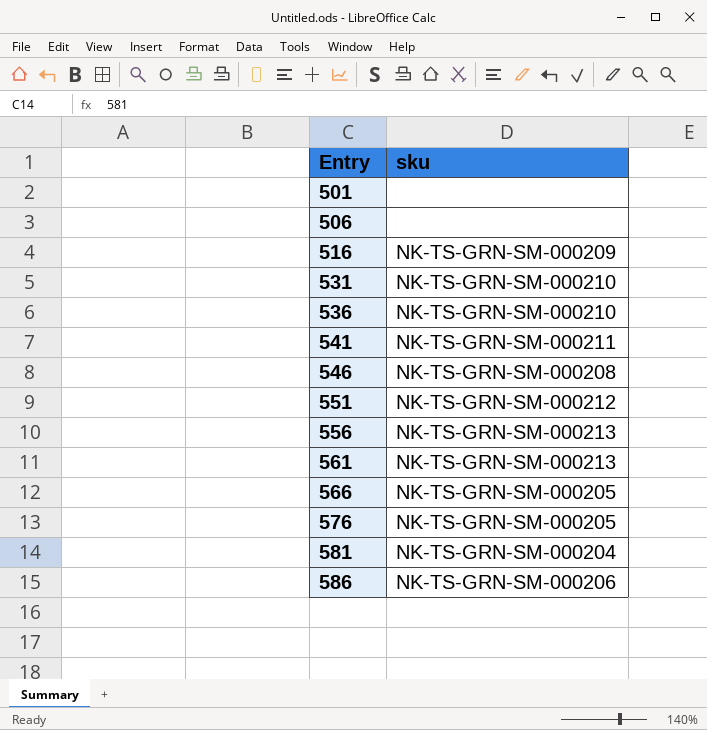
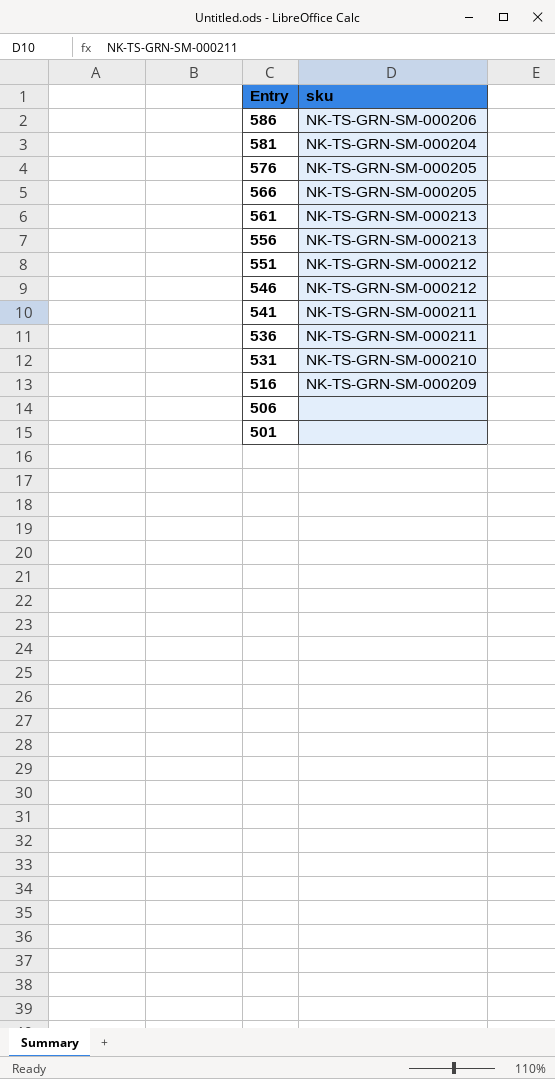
row order: Entry ascending -> Entry descending
546 | sku: NK-TS-GRN-SM-000208 -> NK-TS-GRN-SM-000212
536 | sku: NK-TS-GRN-SM-000210 -> NK-TS-GRN-SM-000211

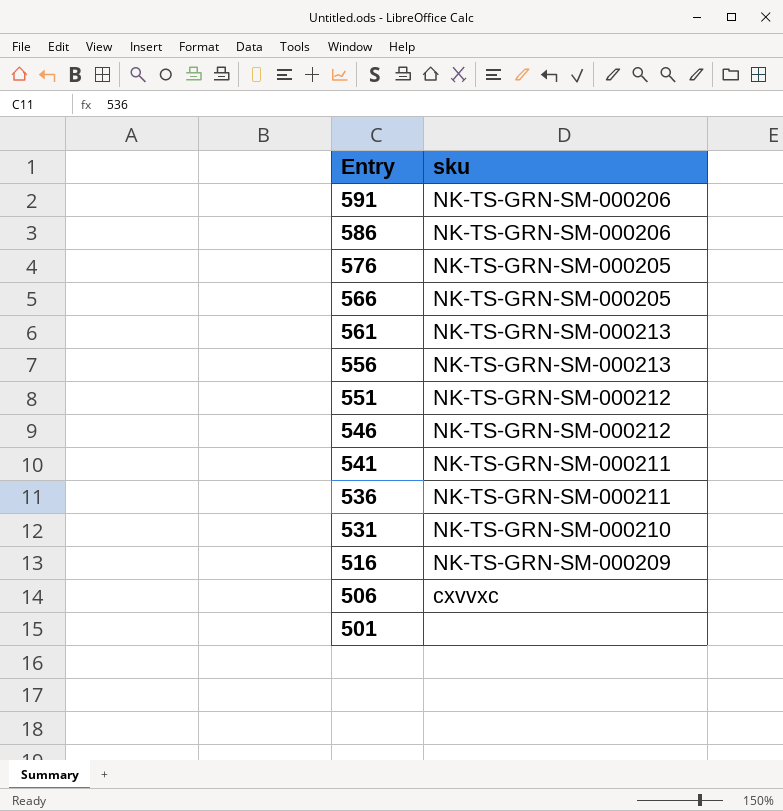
row 581: NK-TS-GRN-SM-000204 -> none
row 591: none -> NK-TS-GRN-SM-000206
506 | sku: none -> cxvvxc

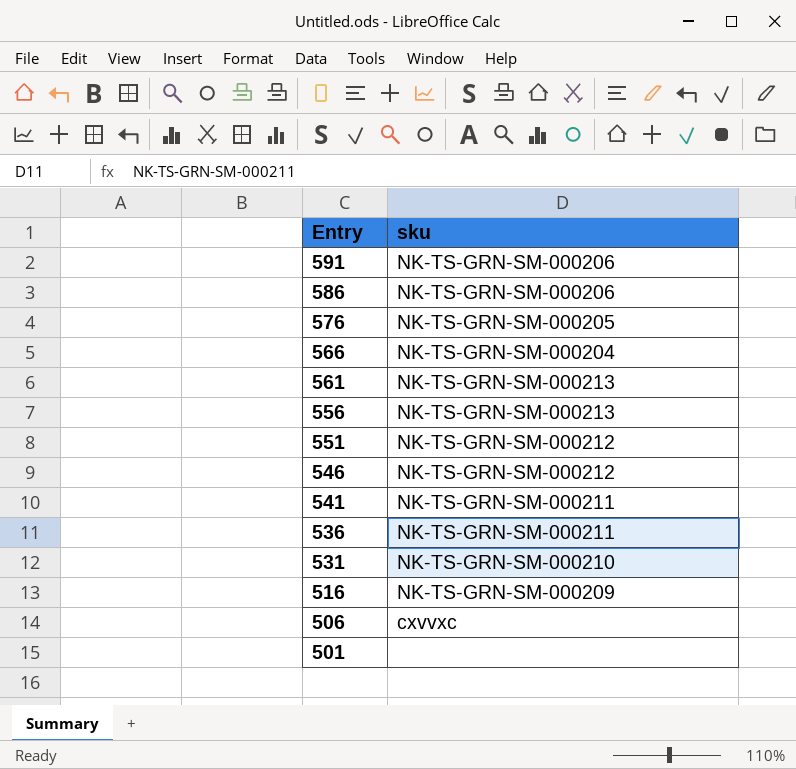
566 | sku: NK-TS-GRN-SM-000205 -> NK-TS-GRN-SM-000204

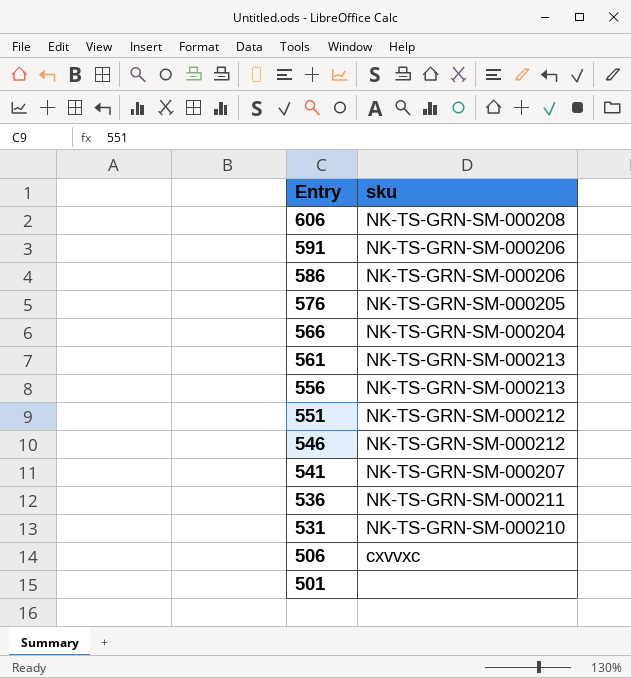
row 516: NK-TS-GRN-SM-000209 -> none
row 606: none -> NK-TS-GRN-SM-000208
541 | sku: NK-TS-GRN-SM-000211 -> NK-TS-GRN-SM-000207

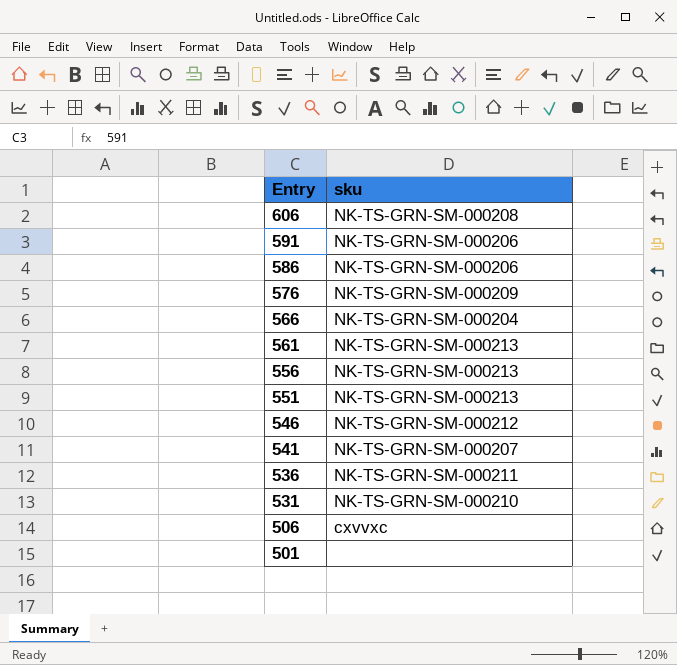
576 | sku: NK-TS-GRN-SM-000205 -> NK-TS-GRN-SM-000209
551 | sku: NK-TS-GRN-SM-000212 -> NK-TS-GRN-SM-000213

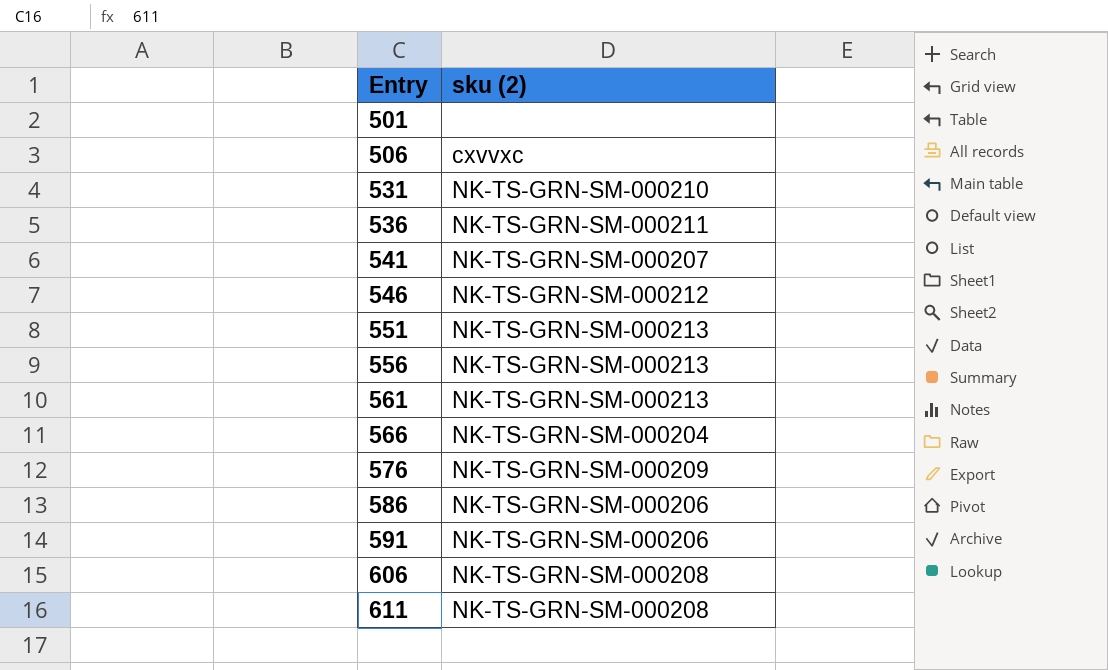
row order: Entry descending -> Entry ascending
column name: sku -> sku (2)
row 611: none -> NK-TS-GRN-SM-000208

